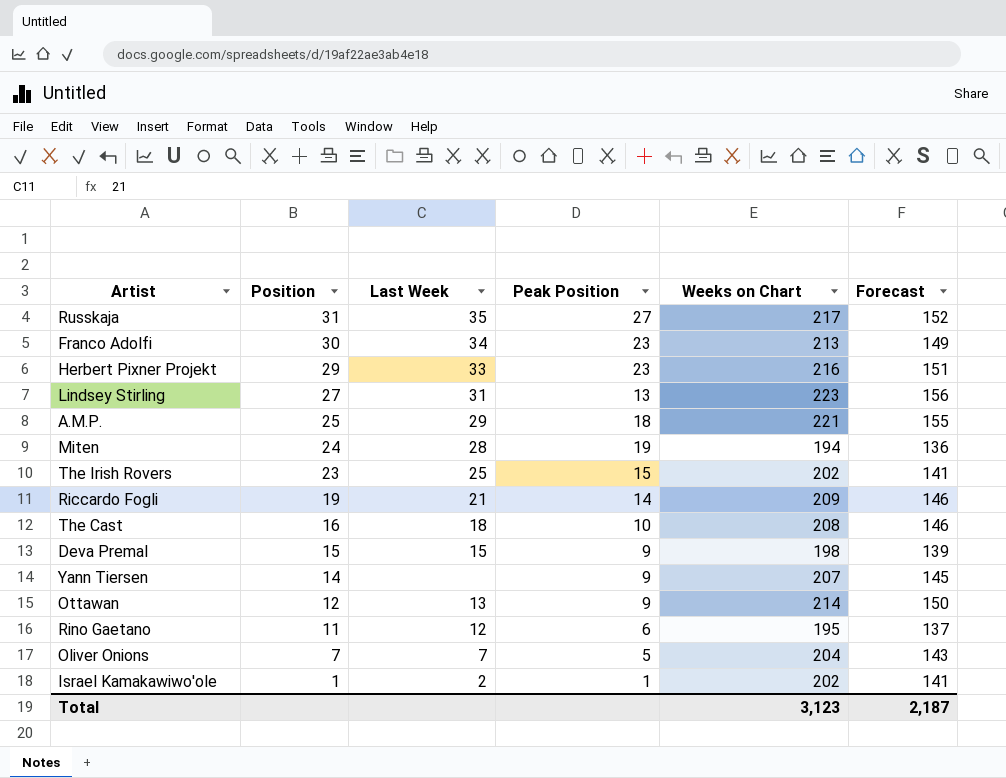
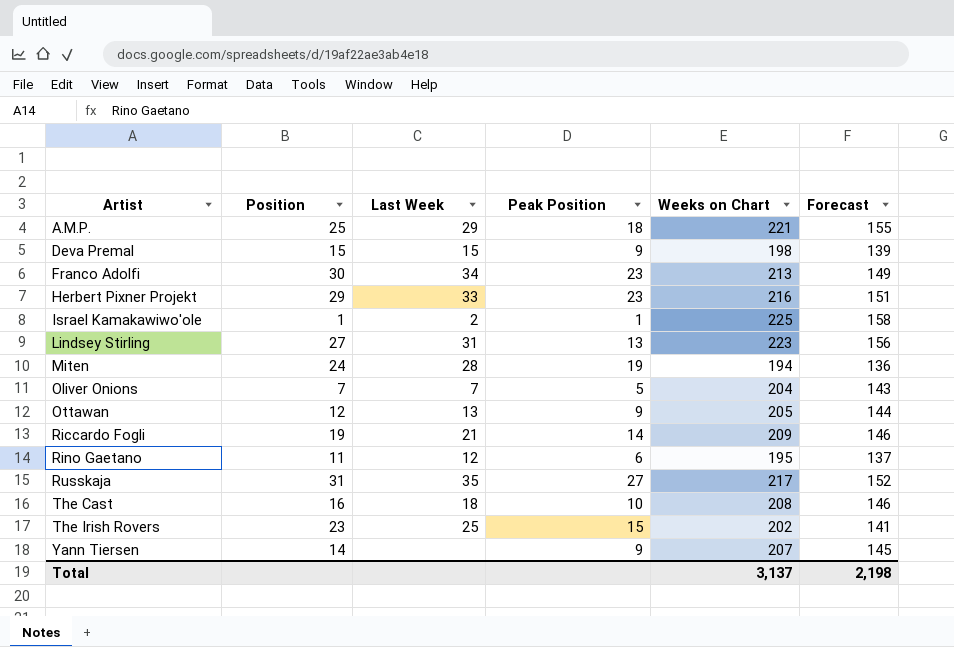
row order: Position descending -> Artist ascending
Israel Kamakawiwo'ole | Weeks on Chart: 202 -> 225
Israel Kamakawiwo'ole | Forecast: 141 -> 158
Ottawan | Weeks on Chart: 214 -> 205
Ottawan | Forecast: 150 -> 144
Total | Weeks on Chart: 3,123 -> 3,137
Total | Forecast: 2,187 -> 2,198

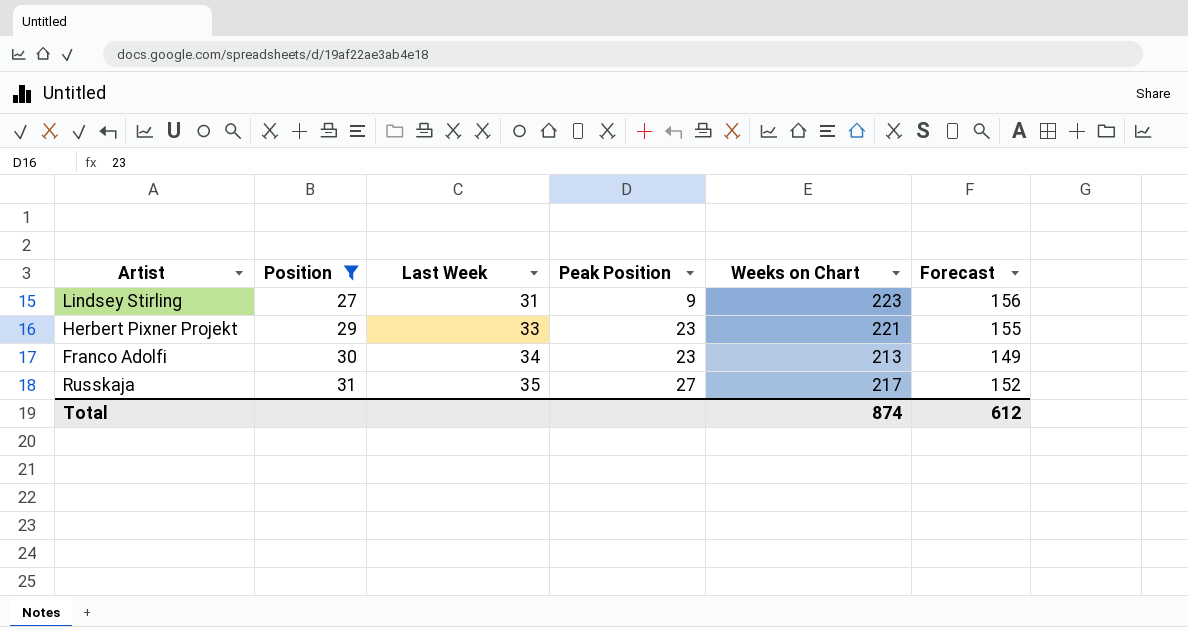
filter: none -> Position >= 27
row order: Artist ascending -> Position ascending
Lindsey Stirling | Peak Position: 13 -> 9
Herbert Pixner Projekt | Weeks on Chart: 216 -> 221
Herbert Pixner Projekt | Forecast: 151 -> 155
Total | Weeks on Chart: 3,137 -> 874
Total | Forecast: 2,198 -> 612

